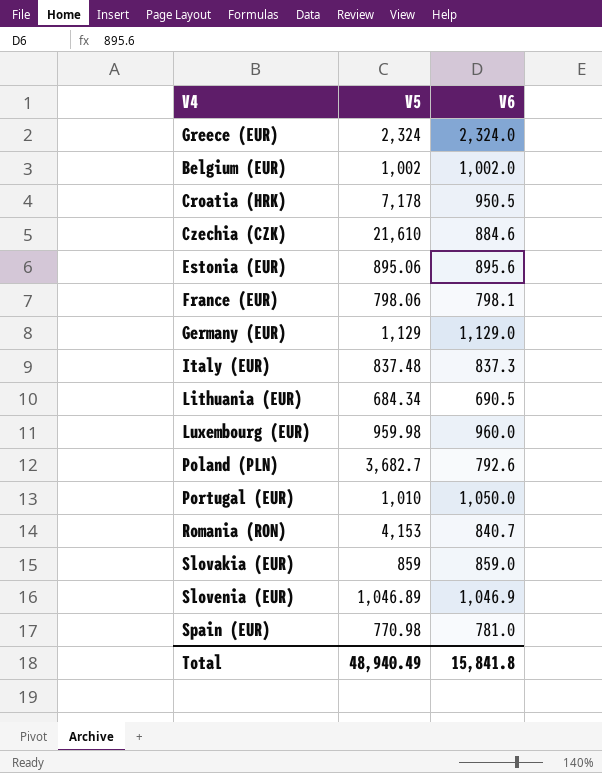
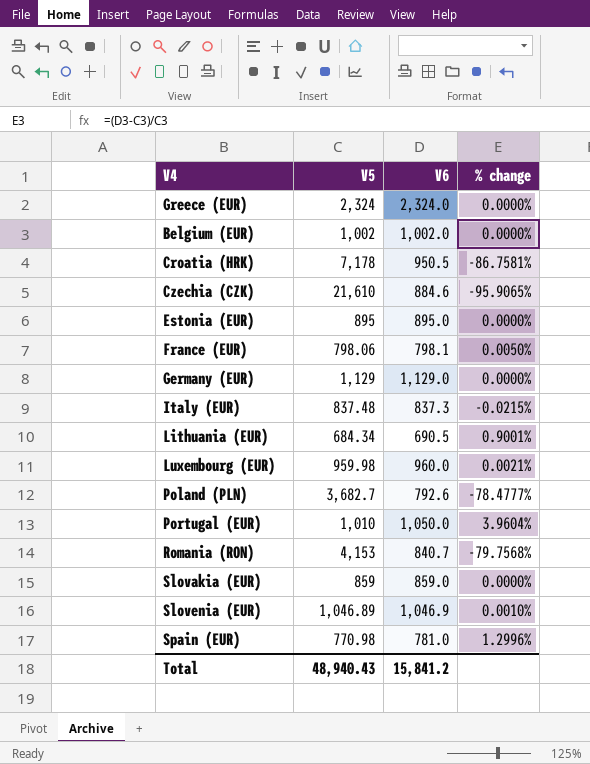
column % change | formula: none -> ([V6] - [V5]) / [V5]
Estonia (EUR) | V5: 895.06 -> 895
Estonia (EUR) | V6: 895.6 -> 895.0
Total | V5: 48,940.49 -> 48,940.43
Total | V6: 15,841.8 -> 15,841.2

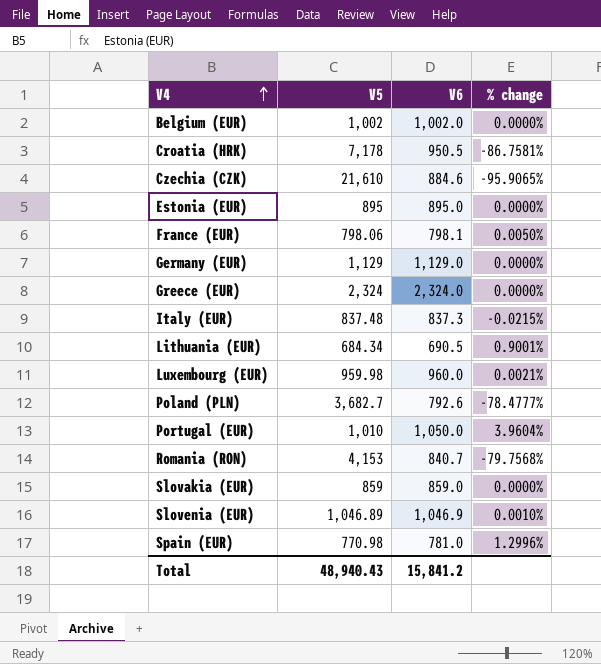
row order: none -> V4 ascending

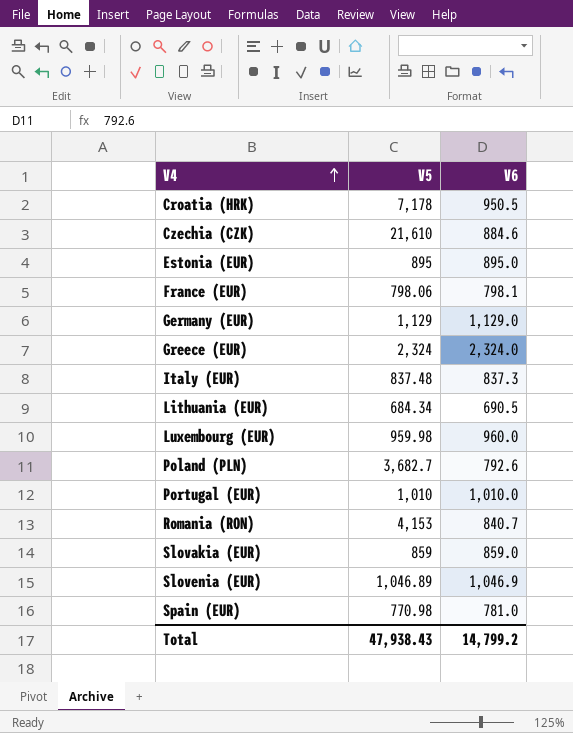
column % change | formula: ([V6] - [V5]) / [V5] -> none
row Belgium (EUR): 1,002 | 1,002.0 | 0.0000% -> none
Portugal (EUR) | V6: 1,050.0 -> 1,010.0
Total | V5: 48,940.43 -> 47,938.43
Total | V6: 15,841.2 -> 14,799.2

